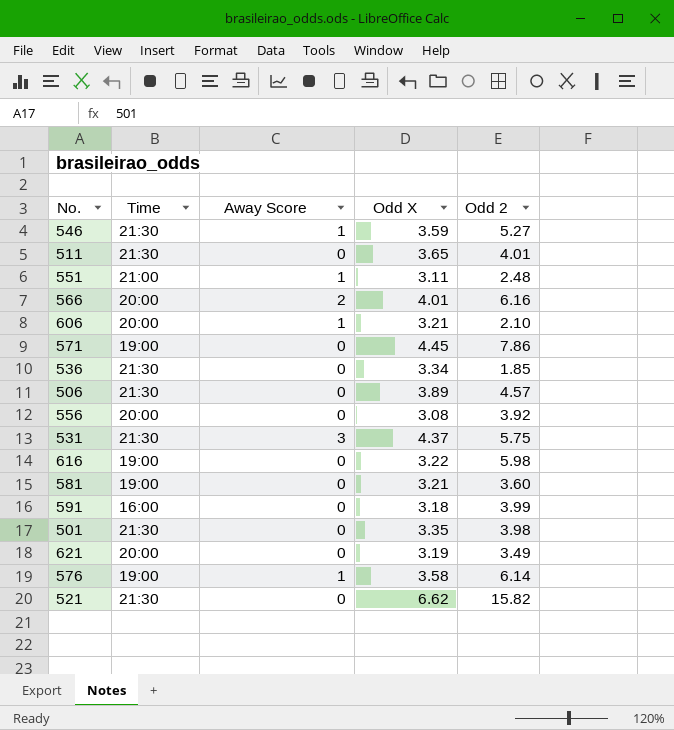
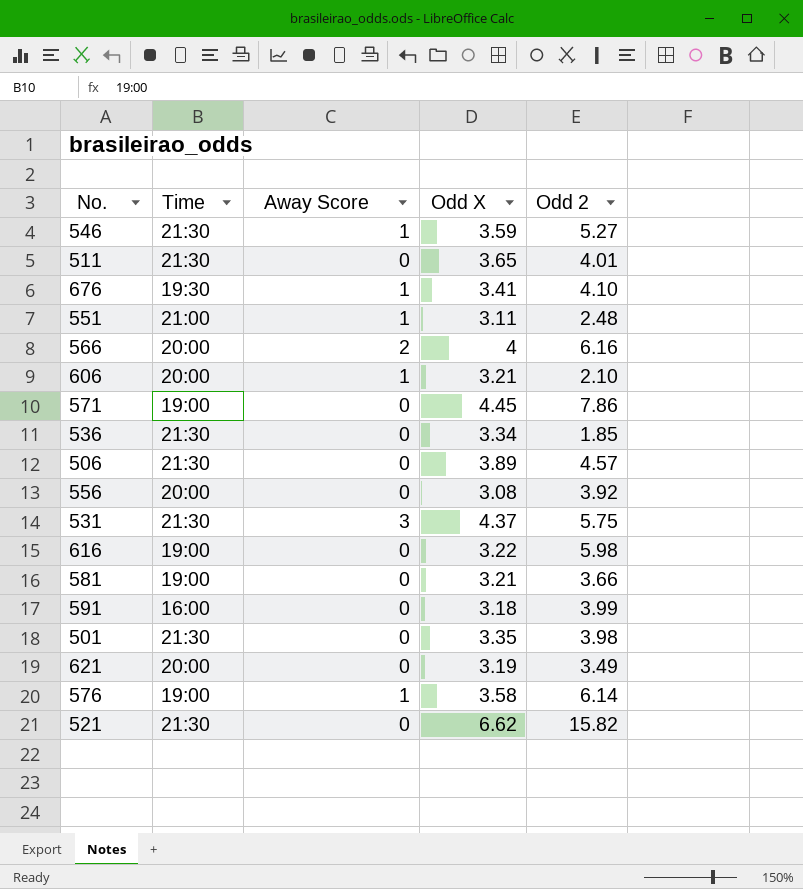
row 676: none -> 19:30 | 1 | 3.41 | 4.10
566 | Odd X: 4.01 -> 4
581 | Odd 2: 3.60 -> 3.66

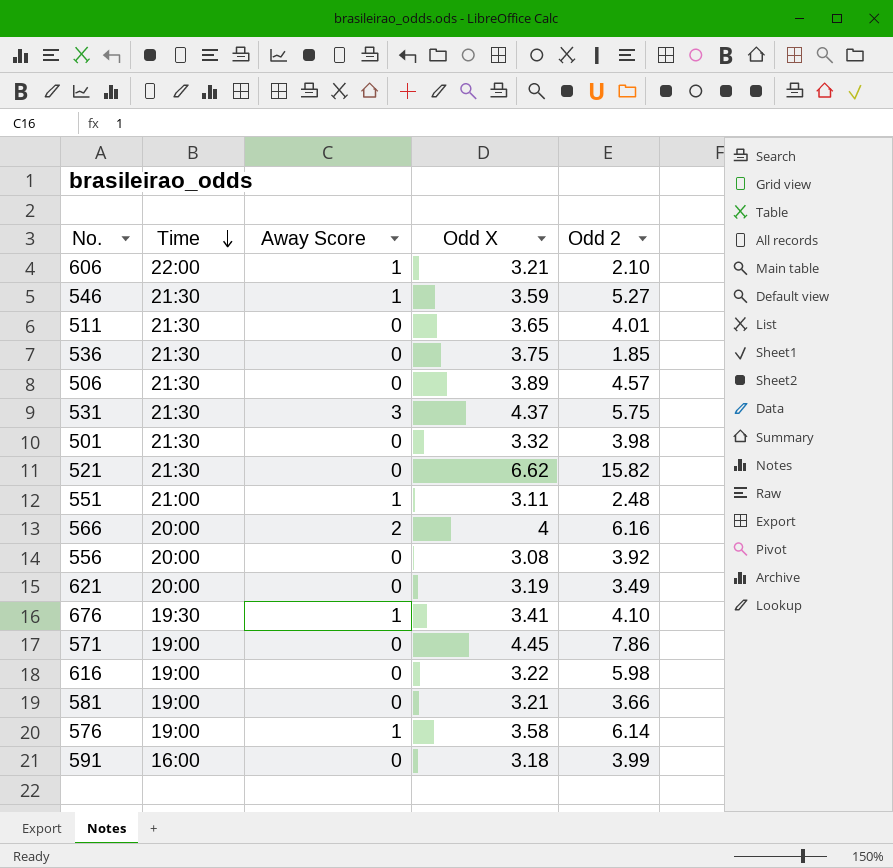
row order: none -> Time descending
606 | Time: 20:00 -> 22:00
536 | Odd X: 3.34 -> 3.75
501 | Odd X: 3.35 -> 3.32

